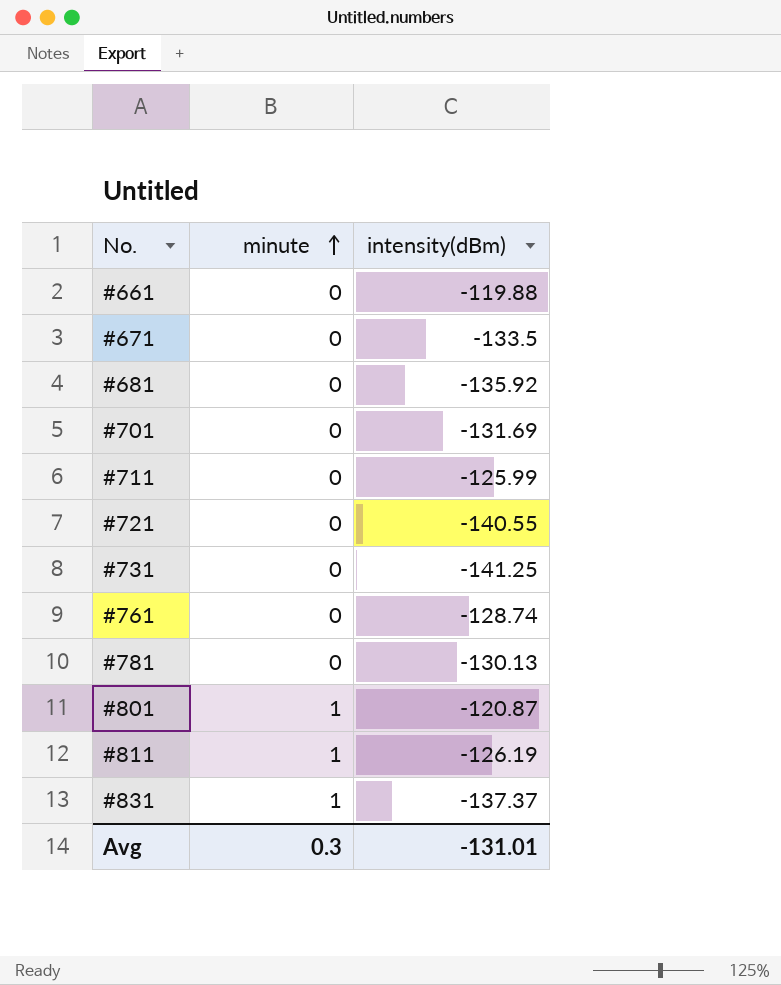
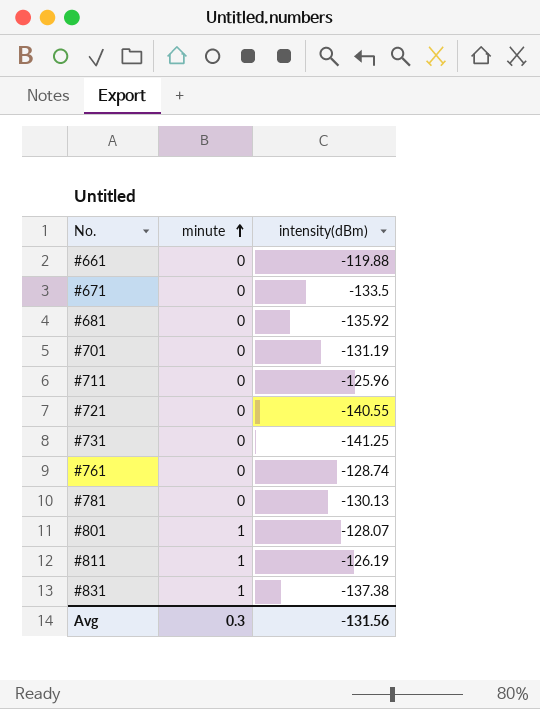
#701 | intensity(dBm): -131.69 -> -131.19
#711 | intensity(dBm): -125.99 -> -125.96
#801 | intensity(dBm): -120.87 -> -128.07
#831 | intensity(dBm): -137.37 -> -137.38
Avg | intensity(dBm): -131.01 -> -131.56

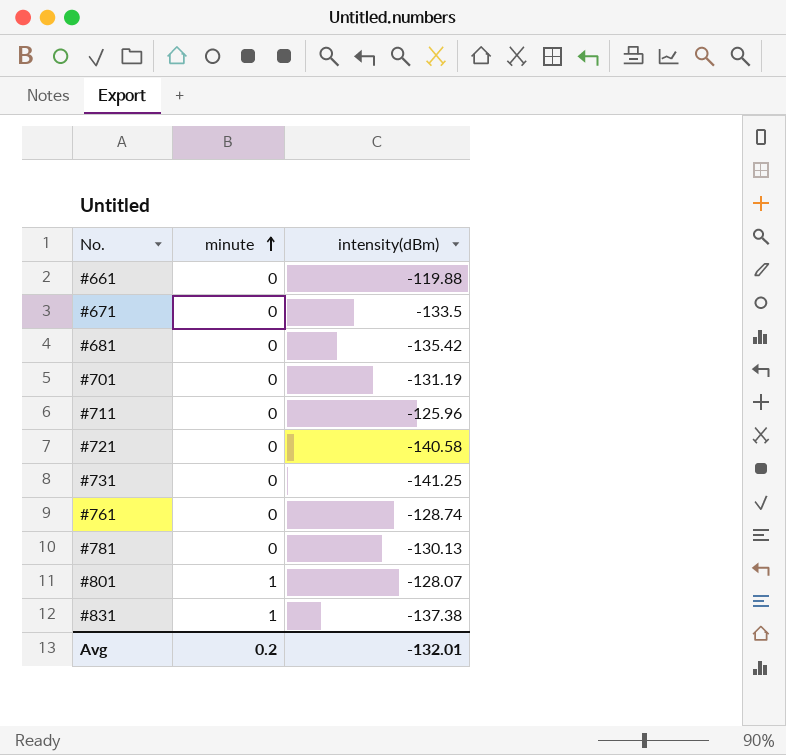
row #811: 1 | -126.19 -> none
#681 | intensity(dBm): -135.92 -> -135.42
#721 | intensity(dBm): -140.55 -> -140.58
Avg | minute: 0.3 -> 0.2
Avg | intensity(dBm): -131.56 -> -132.01

